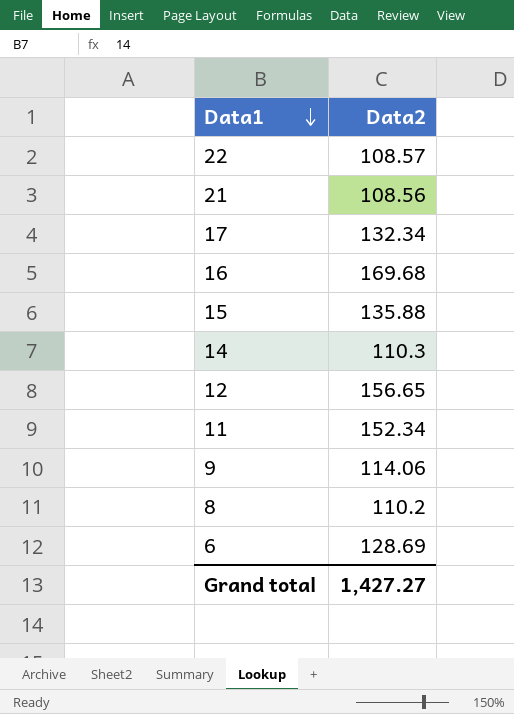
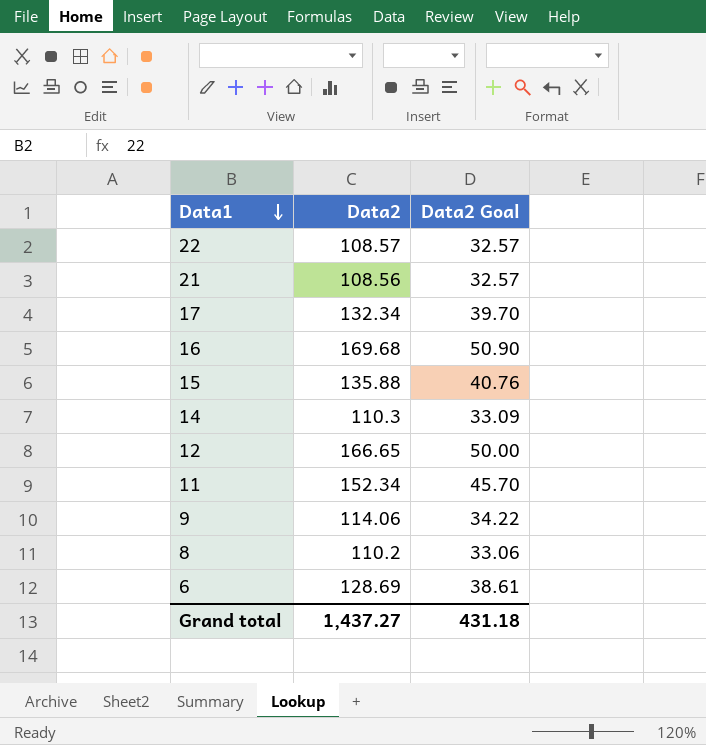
column Data2 Goal | formula: none -> [Data2] * 0.3
12 | Data2: 156.65 -> 166.65
Grand total | Data2: 1,427.27 -> 1,437.27

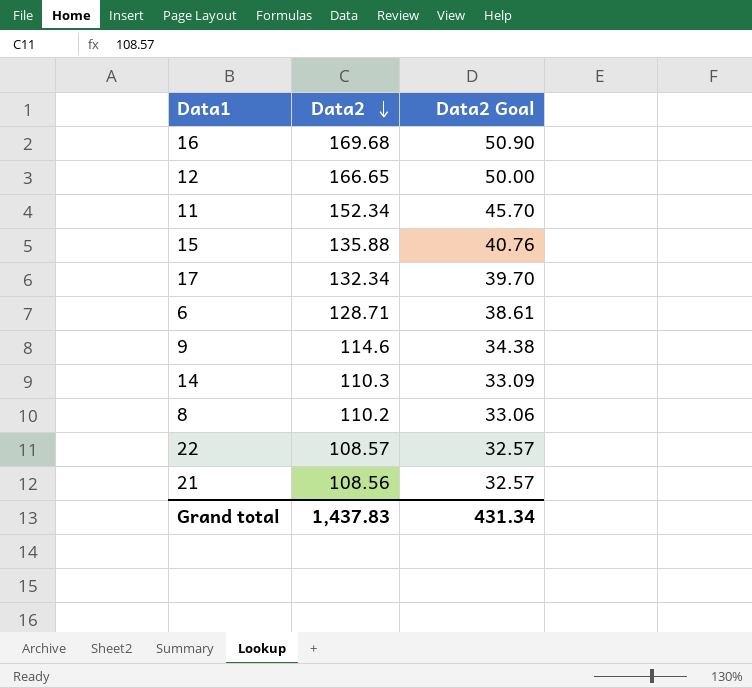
row order: Data1 descending -> Data2 descending
6 | Data2: 128.69 -> 128.71
9 | Data2: 114.06 -> 114.6
9 | Data2 Goal: 34.22 -> 34.38
Grand total | Data2: 1,437.27 -> 1,437.83
Grand total | Data2 Goal: 431.18 -> 431.34

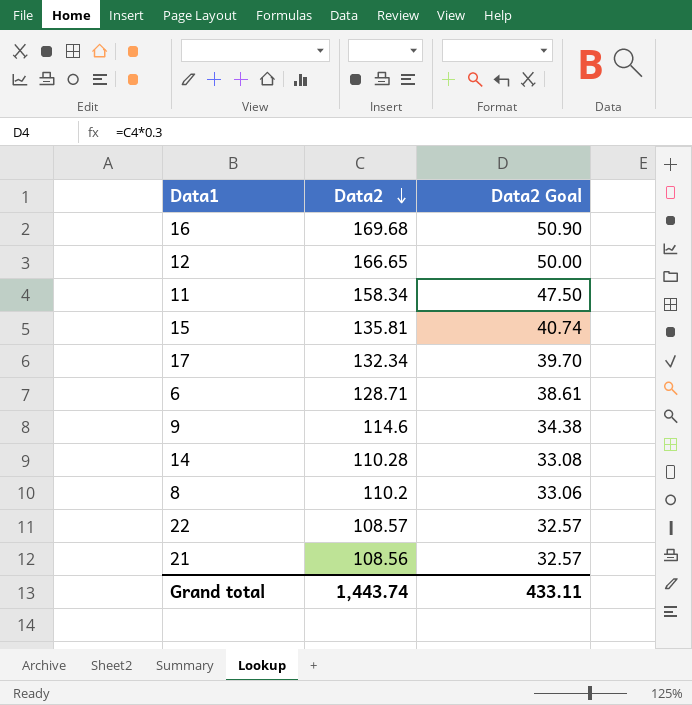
11 | Data2: 152.34 -> 158.34
11 | Data2 Goal: 45.70 -> 47.50
15 | Data2: 135.88 -> 135.81
15 | Data2 Goal: 40.76 -> 40.74
14 | Data2: 110.3 -> 110.28
14 | Data2 Goal: 33.09 -> 33.08
Grand total | Data2: 1,437.83 -> 1,443.74
Grand total | Data2 Goal: 431.34 -> 433.11

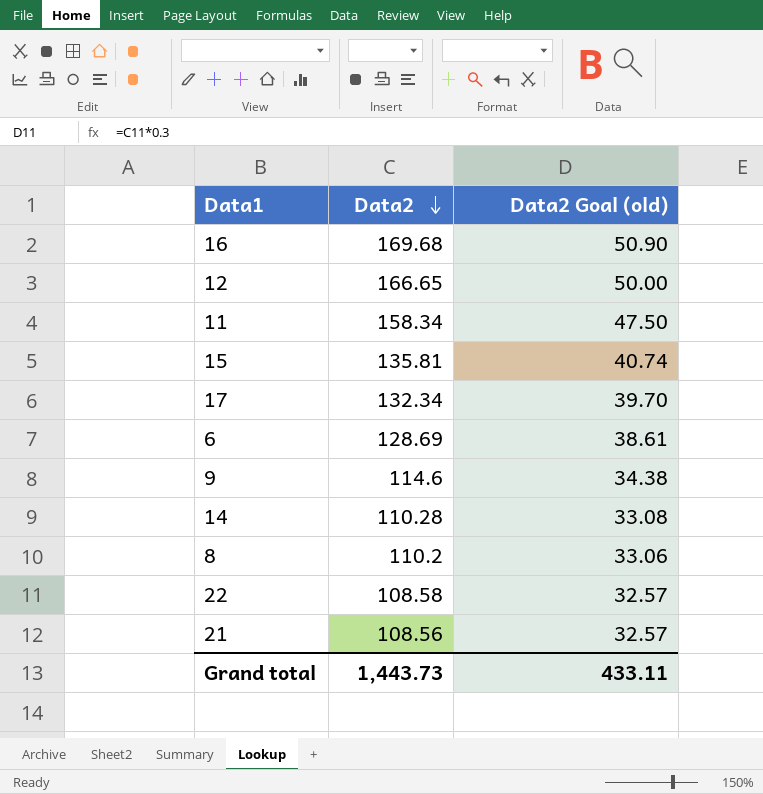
column name: Data2 Goal -> Data2 Goal (old)
6 | Data2: 128.71 -> 128.69
22 | Data2: 108.57 -> 108.58
Grand total | Data2: 1,443.74 -> 1,443.73

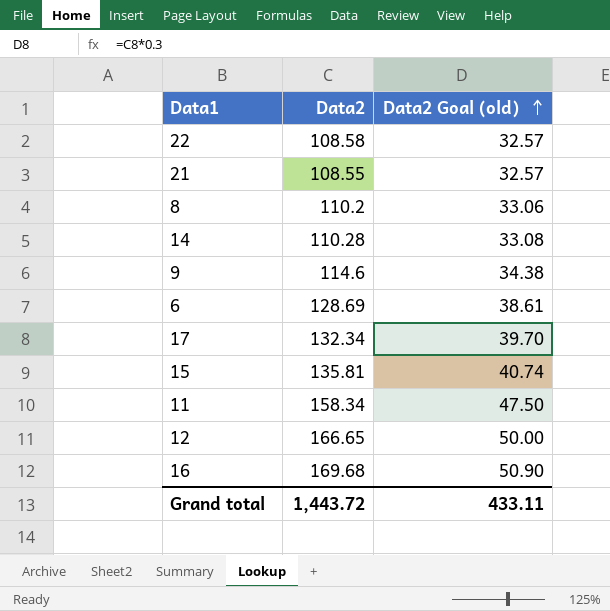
row order: Data2 descending -> Data2 Goal (old) ascending
21 | Data2: 108.56 -> 108.55
Grand total | Data2: 1,443.73 -> 1,443.72

